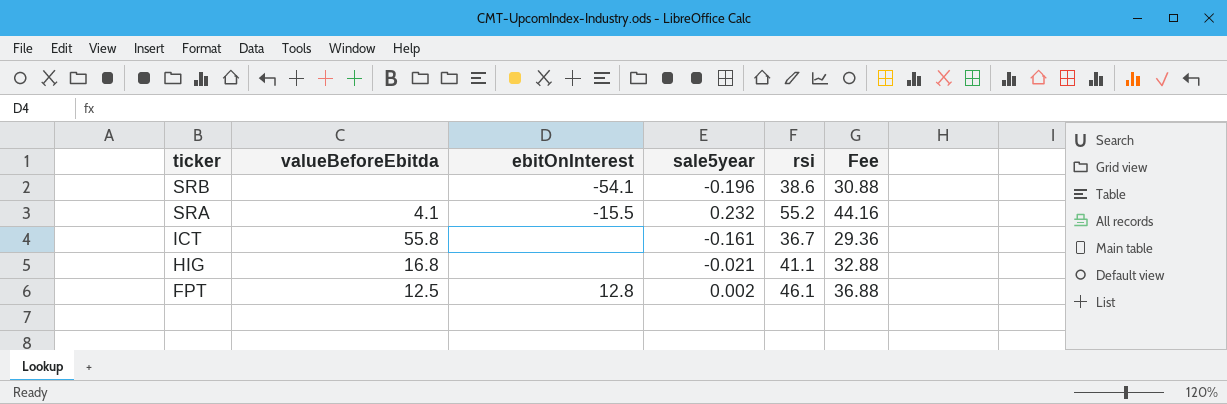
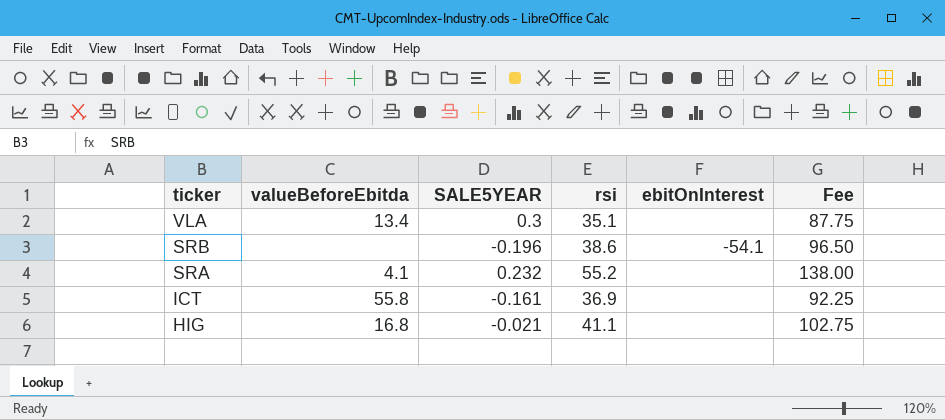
column name: sale5year -> SALE5YEAR
column ebitOnInterest | position: 3 -> 5
column Fee | formula: [rsi] * 0.8 -> [rsi] * 2.5
row FPT: 12.5 | 12.8 | 0.002 | 46.1 | 36.88 -> none
row VLA: none -> 13.4 | 0.3 | 35.1 | none | 87.75
SRA | ebitOnInterest: -15.5 -> none
ICT | rsi: 36.7 -> 36.9

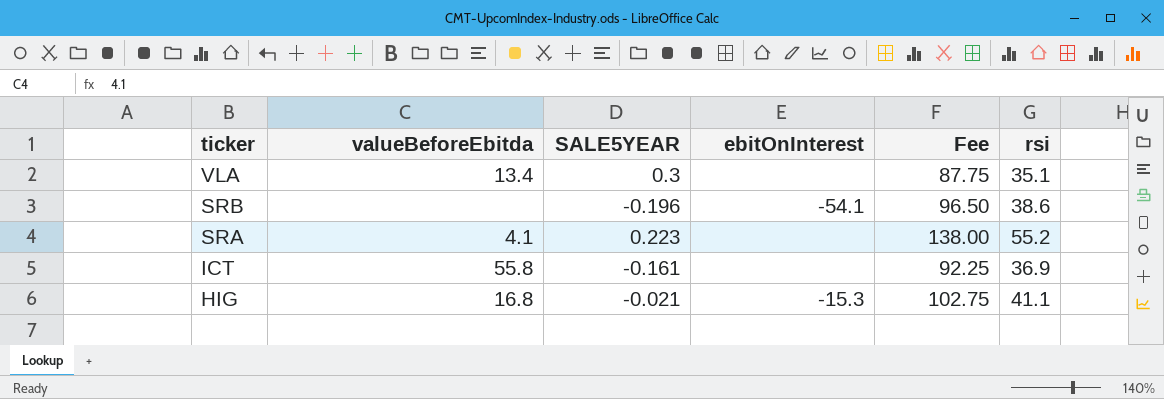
column rsi | position: 4 -> 6
SRA | SALE5YEAR: 0.232 -> 0.223
HIG | ebitOnInterest: none -> -15.3

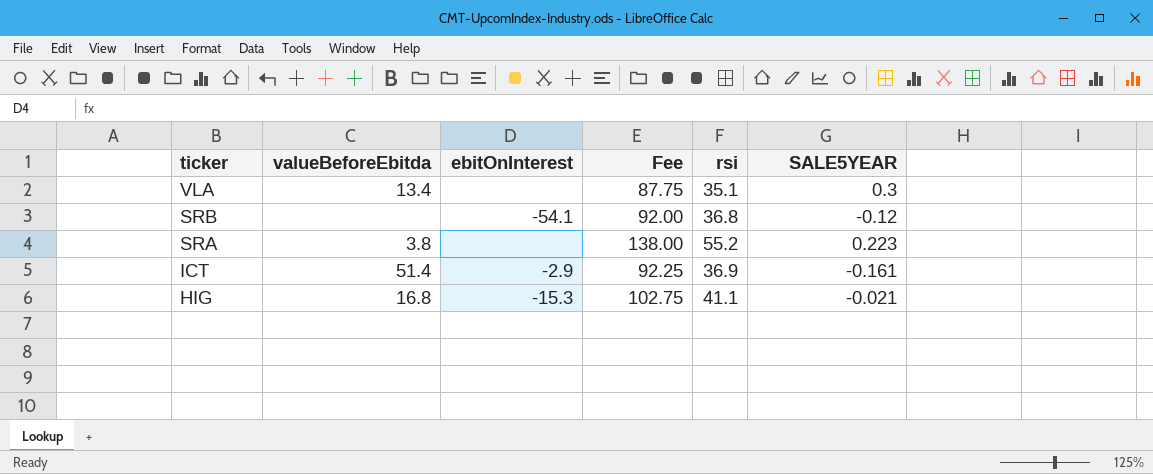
column SALE5YEAR | position: 3 -> 6
SRB | Fee: 96.50 -> 92.00
SRB | rsi: 38.6 -> 36.8
SRB | SALE5YEAR: -0.196 -> -0.12
SRA | valueBeforeEbitda: 4.1 -> 3.8
ICT | valueBeforeEbitda: 55.8 -> 51.4
ICT | ebitOnInterest: none -> -2.9

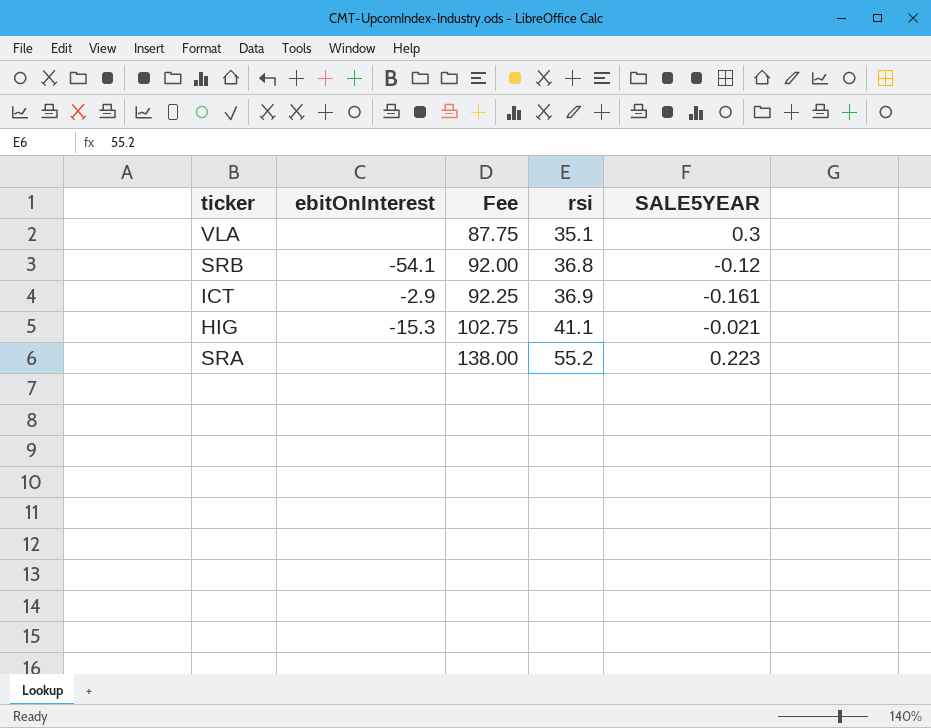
row order: ticker descending -> Fee ascending
column valueBeforeEbitda | position: 2 -> none

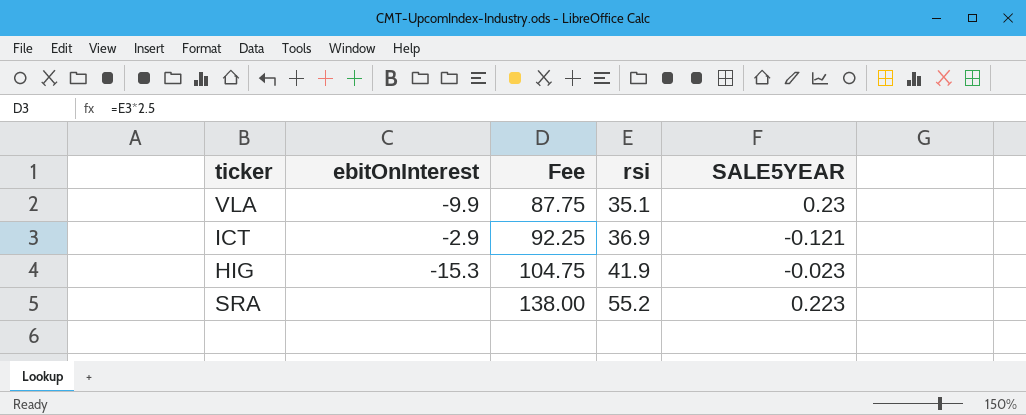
row SRB: -54.1 | 92.00 | 36.8 | -0.12 -> none
VLA | ebitOnInterest: none -> -9.9
VLA | SALE5YEAR: 0.3 -> 0.23
ICT | SALE5YEAR: -0.161 -> -0.121
HIG | Fee: 102.75 -> 104.75
HIG | rsi: 41.1 -> 41.9
HIG | SALE5YEAR: -0.021 -> -0.023

